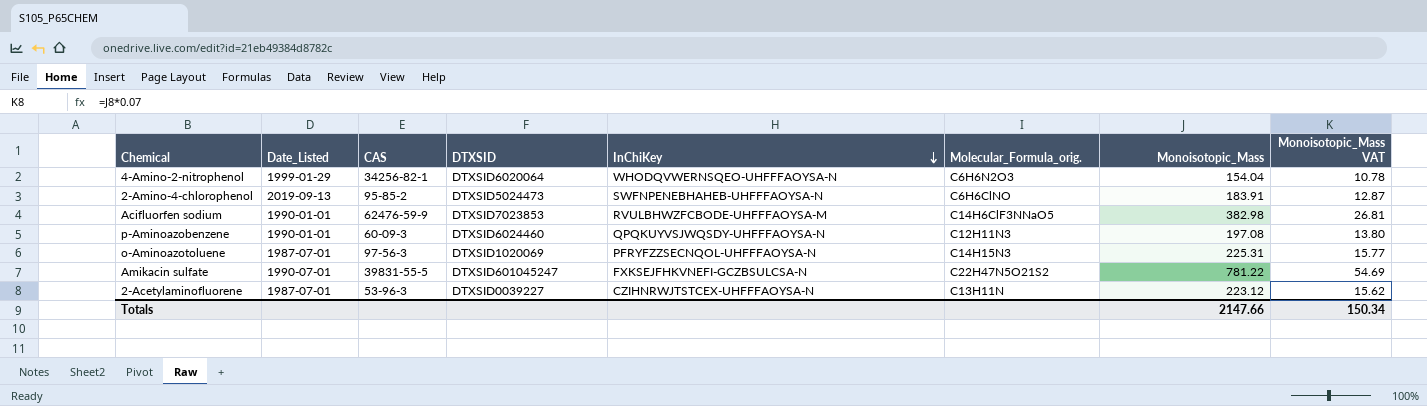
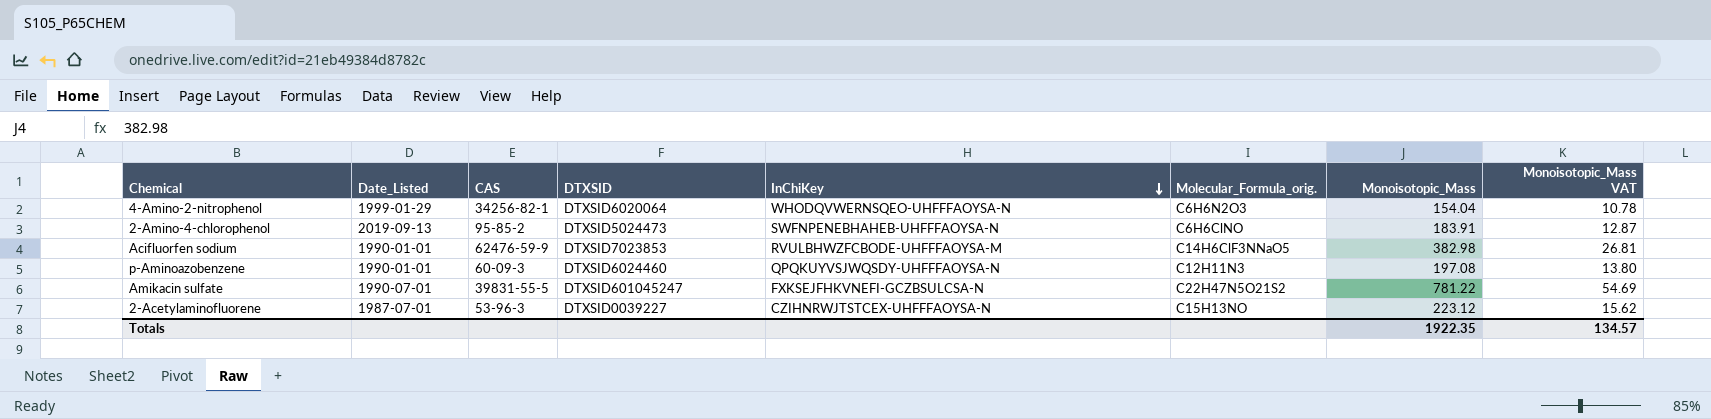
row o-Aminoazotoluene: 1987-07-01 | 97-56-3 | DTXSID1020069 | PFRYFZZSECNQOL-UHFFFAOYSA-N | C14H15N3 | 225.31 | 15.77 -> none
2-Acetylaminofluorene | Molecular_Formula_orig.: C13H11N -> C15H13NO
Totals | Monoisotopic_Mass: 2147.66 -> 1922.35
Totals | Monoisotopic_Mass VAT: 150.34 -> 134.57

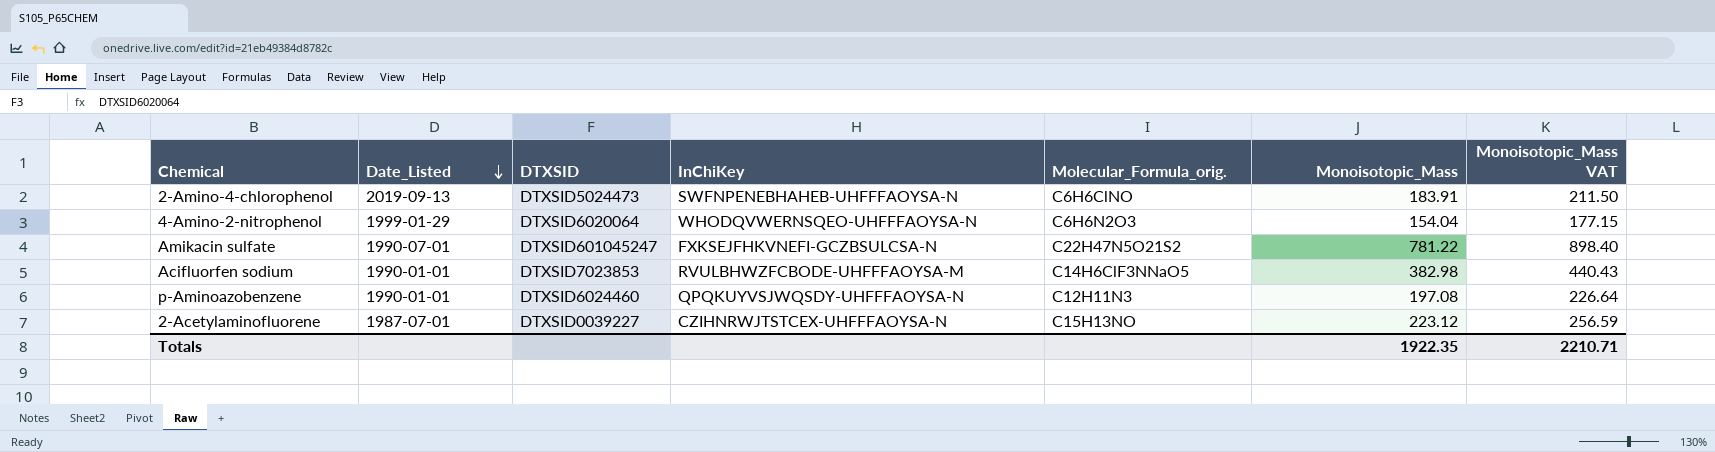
row order: InChiKey descending -> Date_Listed descending
column CAS | position: 3 -> none
column Monoisotopic_Mass VAT | formula: [Monoisotopic_Mass] * 0.07 -> [Monoisotopic_Mass] * 1.15
Totals | Monoisotopic_Mass VAT: 134.57 -> 2210.71

